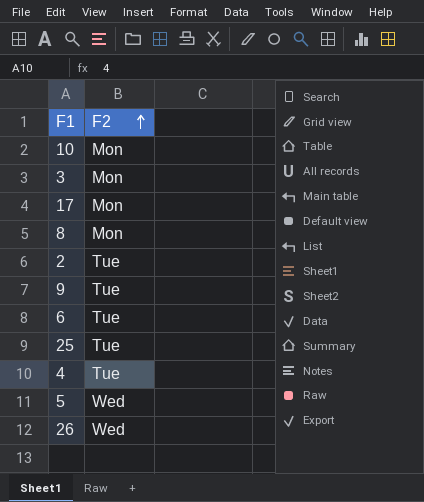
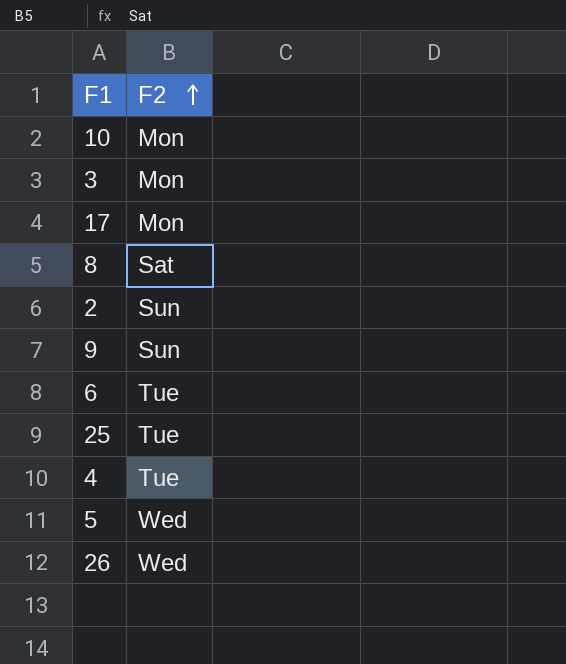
8 | F2: Mon -> Sat
2 | F2: Tue -> Sun
9 | F2: Tue -> Sun

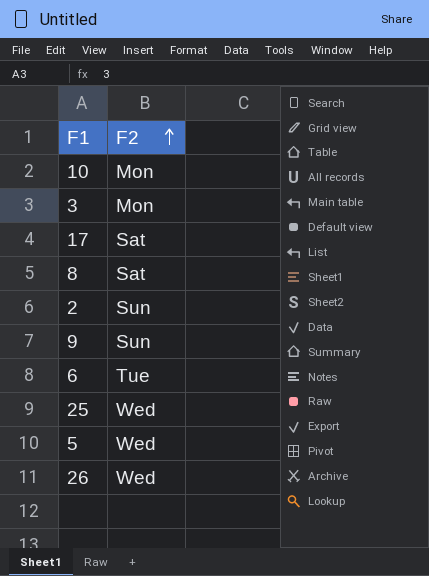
row 4: Tue -> none
17 | F2: Mon -> Sat
25 | F2: Tue -> Wed

